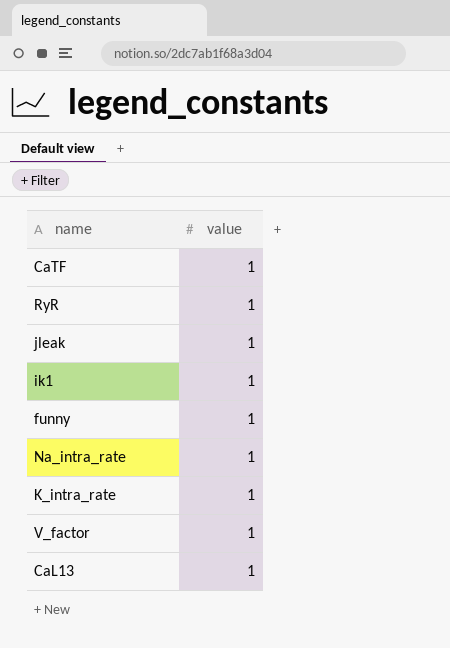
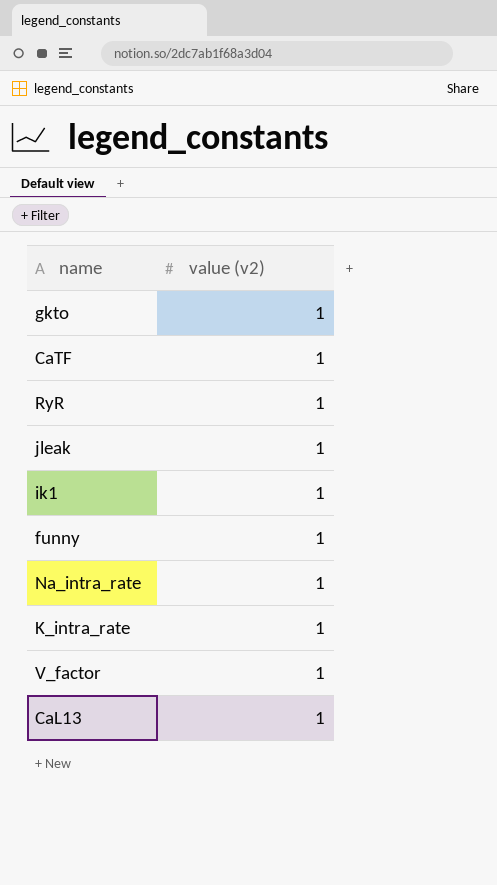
column name: value -> value (v2)
row gkto: none -> 1

